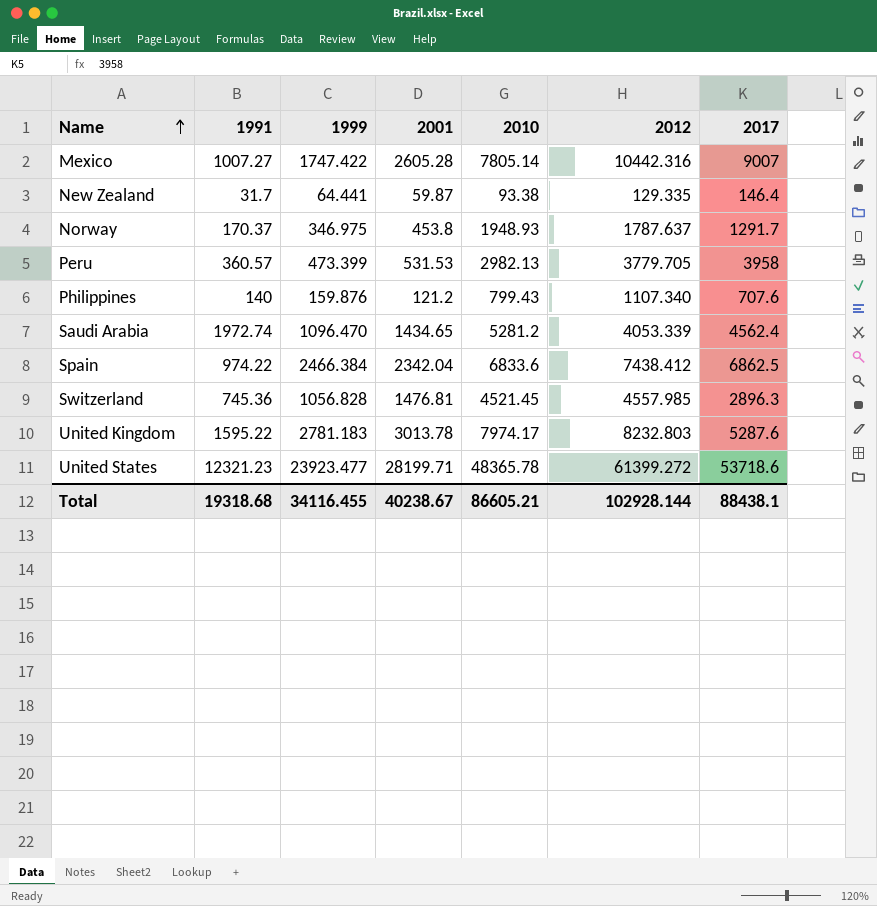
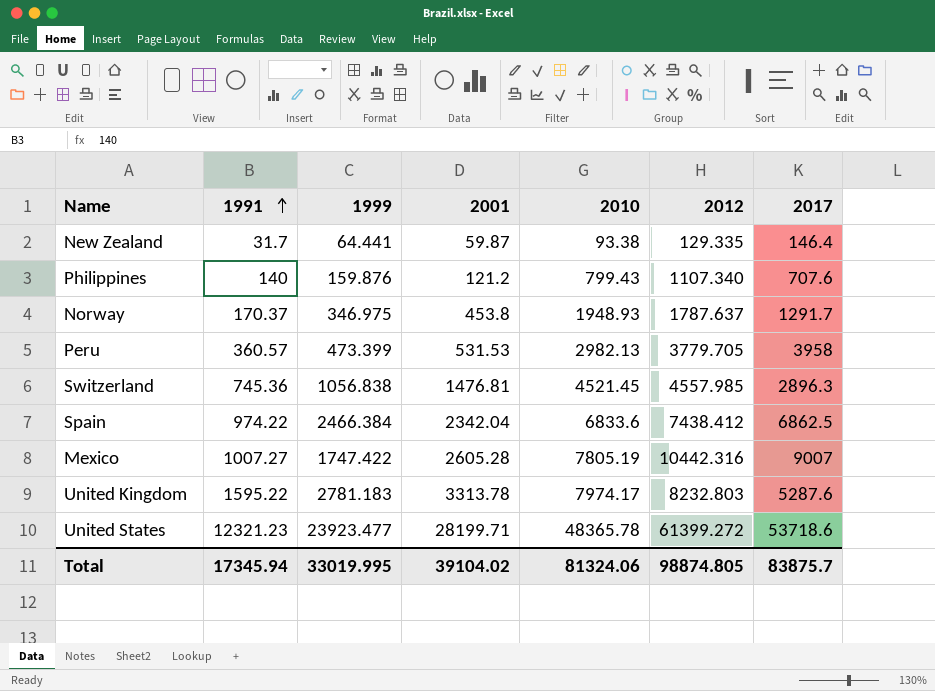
row order: Name ascending -> 1991 ascending
row Saudi Arabia: 1972.74 | 1096.470 | 1434.65 | 5281.2 | 4053.339 | 4562.4 -> none
Switzerland | 1999: 1056.828 -> 1056.838
Mexico | 2010: 7805.14 -> 7805.19
United Kingdom | 2001: 3013.78 -> 3313.78
Total | 1991: 19318.68 -> 17345.94
Total | 1999: 34116.455 -> 33019.995
Total | 2001: 40238.67 -> 39104.02
Total | 2010: 86605.21 -> 81324.06
Total | 2012: 102928.144 -> 98874.805
Total | 2017: 88438.1 -> 83875.7

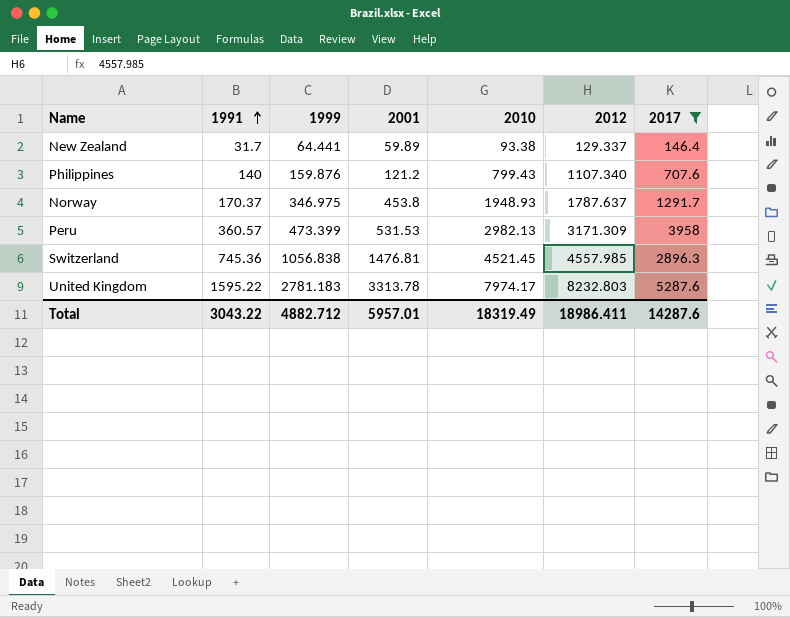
filter: none -> 2017 <= 5287.6
New Zealand | 2001: 59.87 -> 59.89
New Zealand | 2012: 129.335 -> 129.337
Peru | 2012: 3779.705 -> 3171.309
Total | 1991: 17345.94 -> 3043.22
Total | 1999: 33019.995 -> 4882.712
Total | 2001: 39104.02 -> 5957.01
Total | 2010: 81324.06 -> 18319.49
Total | 2012: 98874.805 -> 18986.411
Total | 2017: 83875.7 -> 14287.6

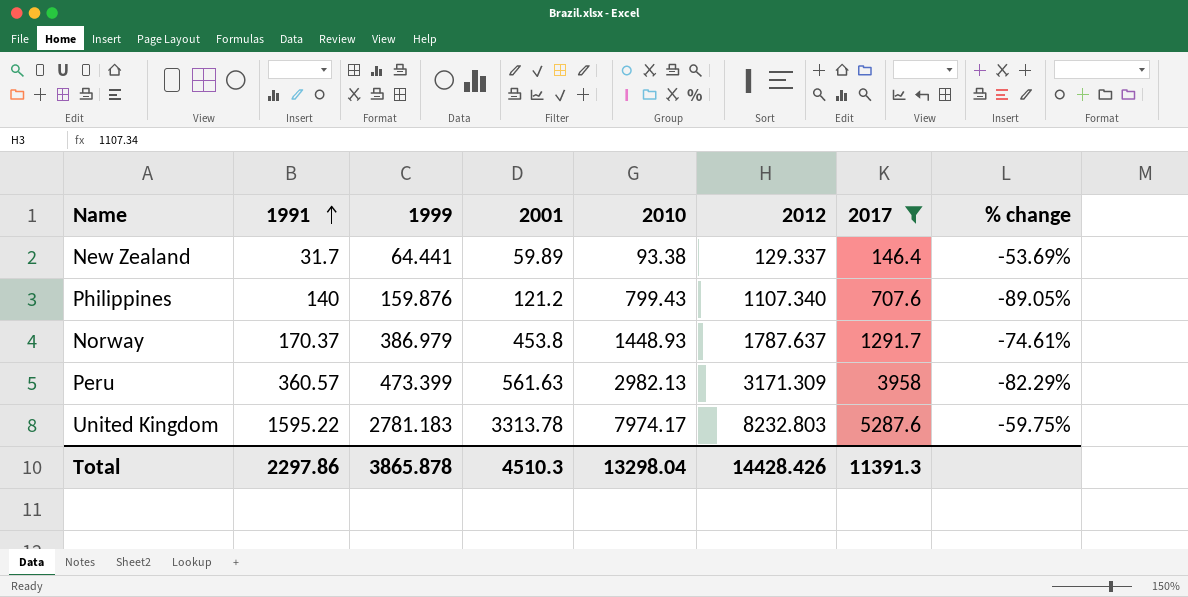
column % change | formula: none -> ([2001] - [2012]) / [2012]
row Switzerland: 745.36 | 1056.838 | 1476.81 | 4521.45 | 4557.985 | 2896.3 -> none
Norway | 1999: 346.975 -> 386.979
Norway | 2010: 1948.93 -> 1448.93
Peru | 2001: 531.53 -> 561.63
Total | 1991: 3043.22 -> 2297.86
Total | 1999: 4882.712 -> 3865.878
Total | 2001: 5957.01 -> 4510.3
Total | 2010: 18319.49 -> 13298.04
Total | 2012: 18986.411 -> 14428.426
Total | 2017: 14287.6 -> 11391.3

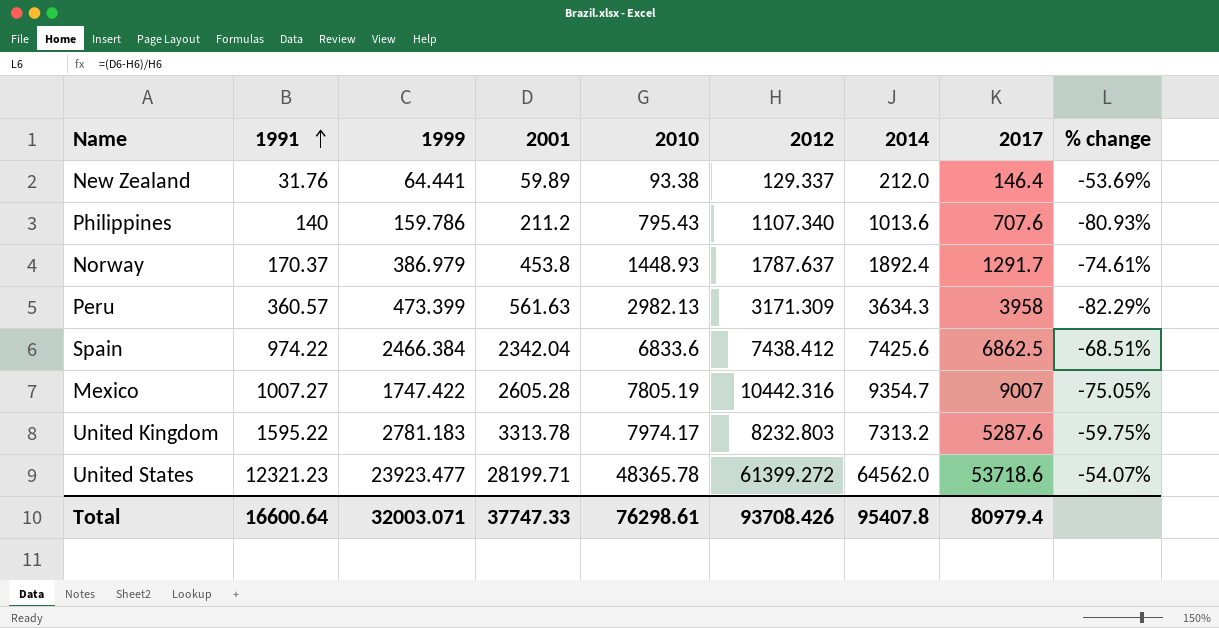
filter: 2017 <= 5287.6 -> none
column 2014 | position: none -> 7
New Zealand | 1991: 31.7 -> 31.76
Philippines | 1999: 159.876 -> 159.786
Philippines | 2001: 121.2 -> 211.2
Philippines | 2010: 799.43 -> 795.43
Philippines | % change: -89.05% -> -80.93%
Total | 1991: 2297.86 -> 16600.64
Total | 1999: 3865.878 -> 32003.071
Total | 2001: 4510.3 -> 37747.33
Total | 2010: 13298.04 -> 76298.61
Total | 2012: 14428.426 -> 93708.426
Total | 2017: 11391.3 -> 80979.4

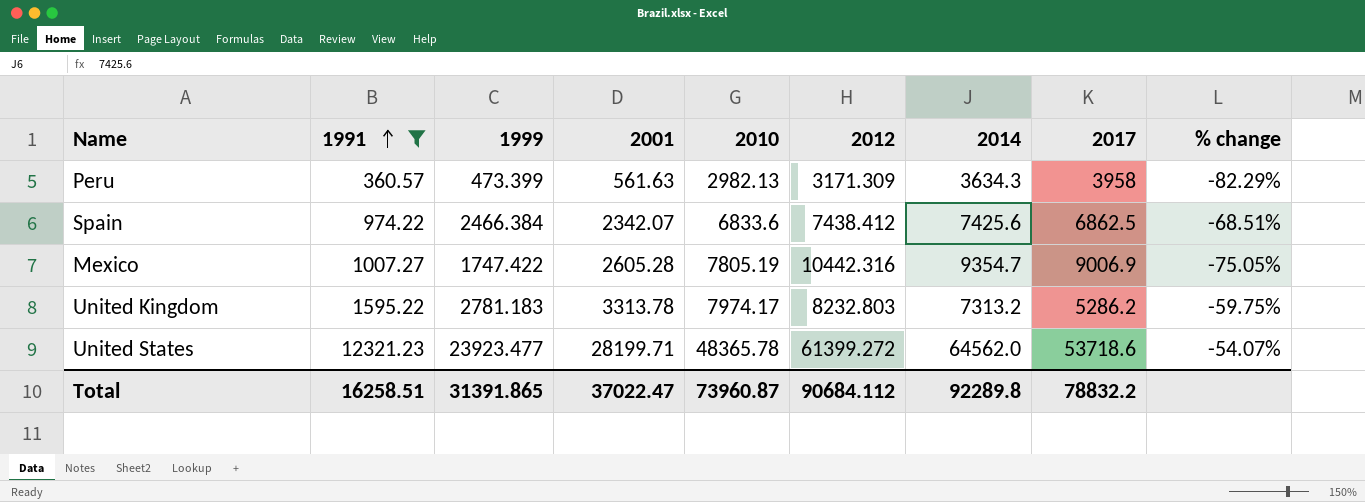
filter: none -> 1991 >= 360.57
Spain | 2001: 2342.04 -> 2342.07
Mexico | 2017: 9007 -> 9006.9
United Kingdom | 2017: 5287.6 -> 5286.2
Total | 1991: 16600.64 -> 16258.51
Total | 1999: 32003.071 -> 31391.865
Total | 2001: 37747.33 -> 37022.47
Total | 2010: 76298.61 -> 73960.87
Total | 2012: 93708.426 -> 90684.112
Total | 2014: 95407.8 -> 92289.8
Total | 2017: 80979.4 -> 78832.2

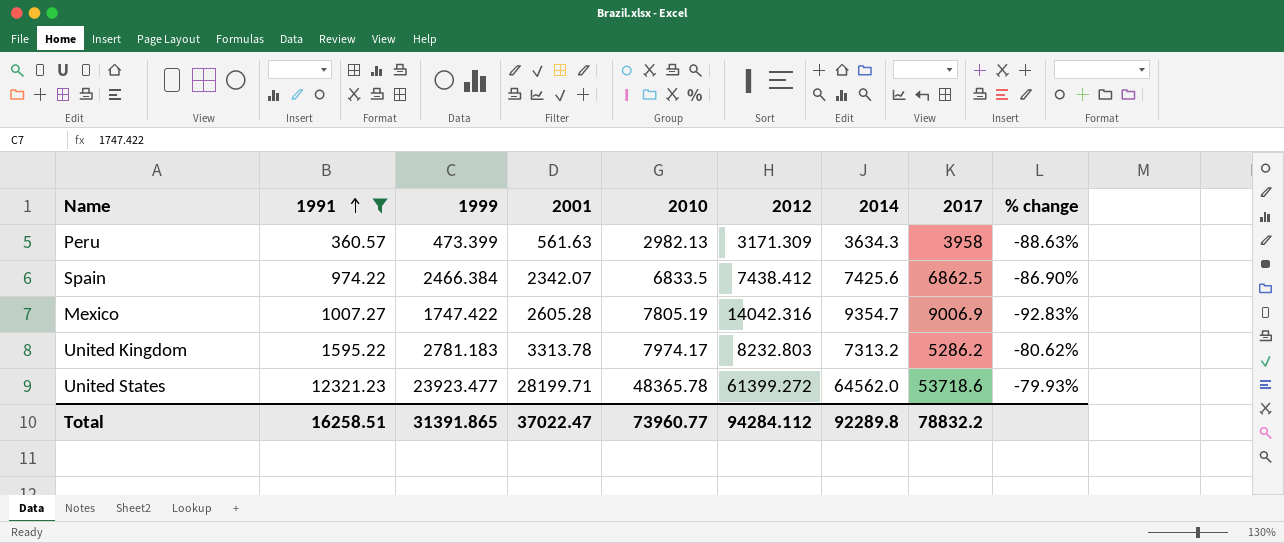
column % change | formula: ([2001] - [2012]) / [2012] -> ([1991] - [2012]) / [2012]
Spain | 2010: 6833.6 -> 6833.5
Mexico | 2012: 10442.316 -> 14042.316
Total | 2010: 73960.87 -> 73960.77
Total | 2012: 90684.112 -> 94284.112

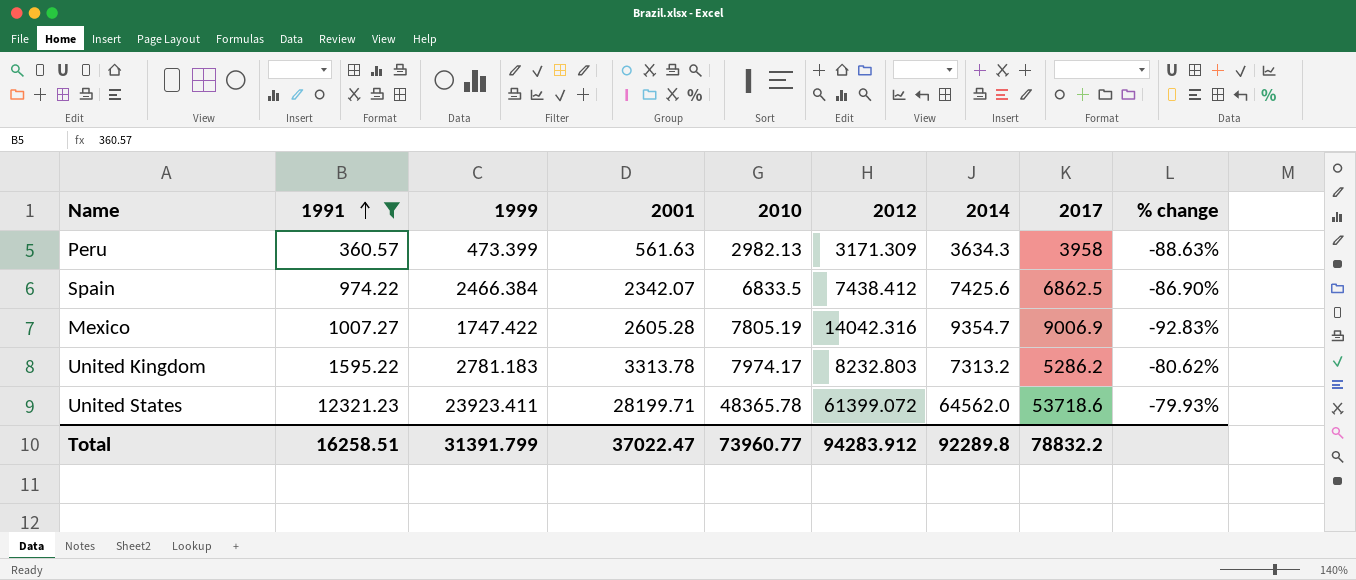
United States | 1999: 23923.477 -> 23923.411
United States | 2012: 61399.272 -> 61399.072
Total | 1999: 31391.865 -> 31391.799
Total | 2012: 94284.112 -> 94283.912

